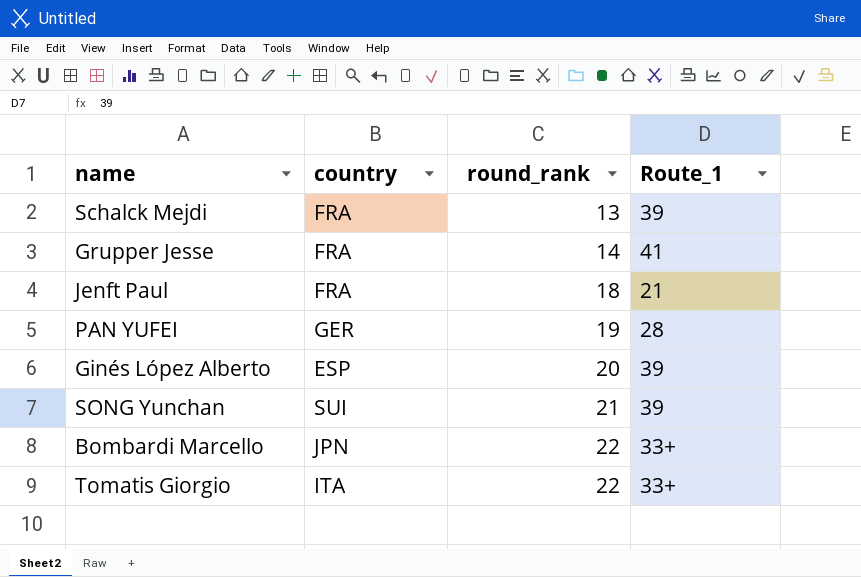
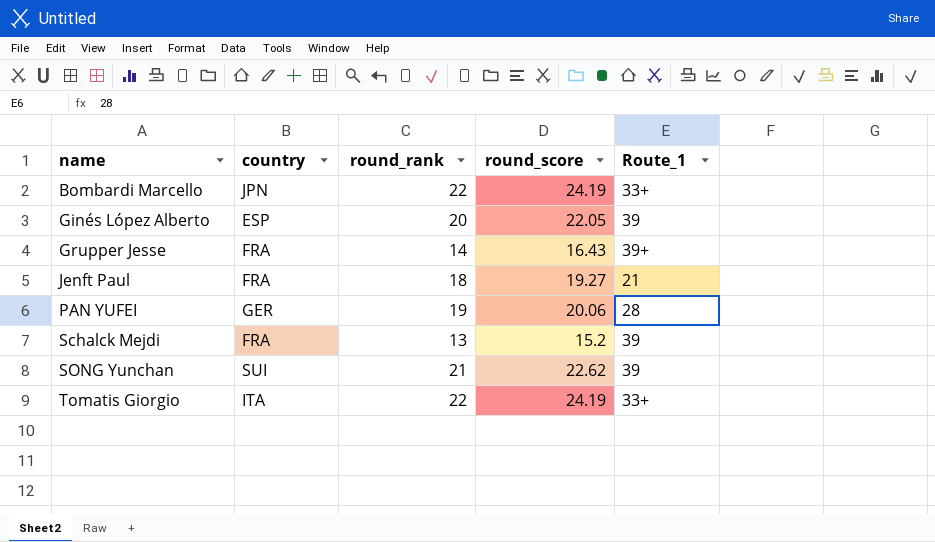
row order: round_rank ascending -> name ascending
column round_score | position: none -> 4
Grupper Jesse | Route_1: 41 -> 39+

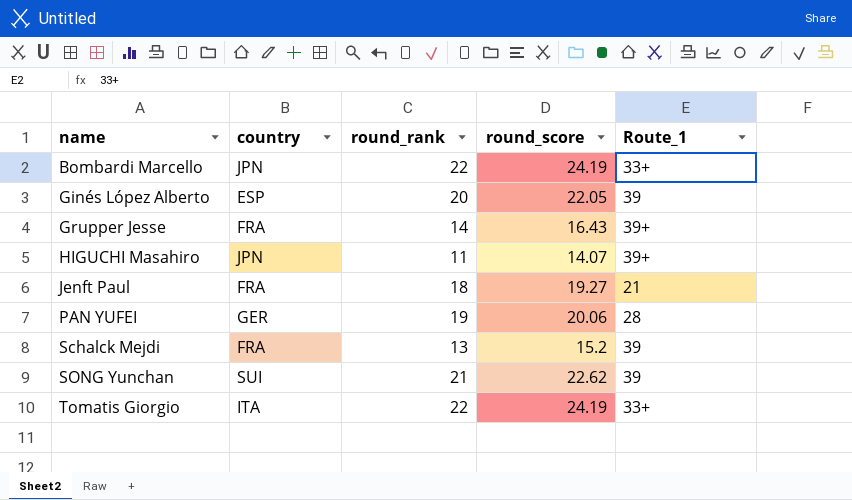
row HIGUCHI Masahiro: none -> JPN | 11 | 14.07 | 39+

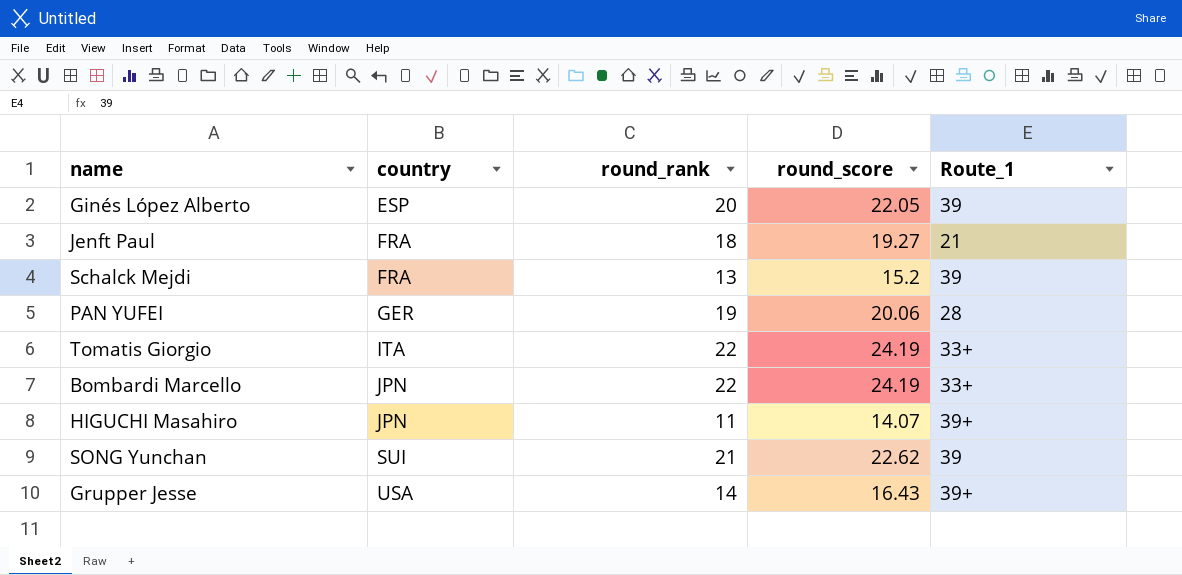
row order: name ascending -> country ascending
Grupper Jesse | country: FRA -> USA

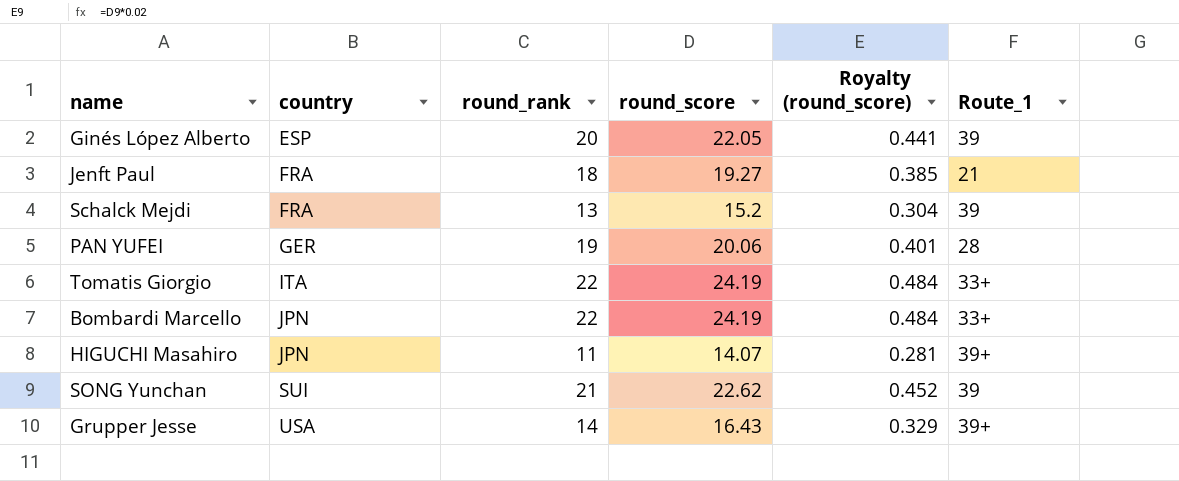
column Royalty (round_score) | formula: none -> [round_score] * 0.02

